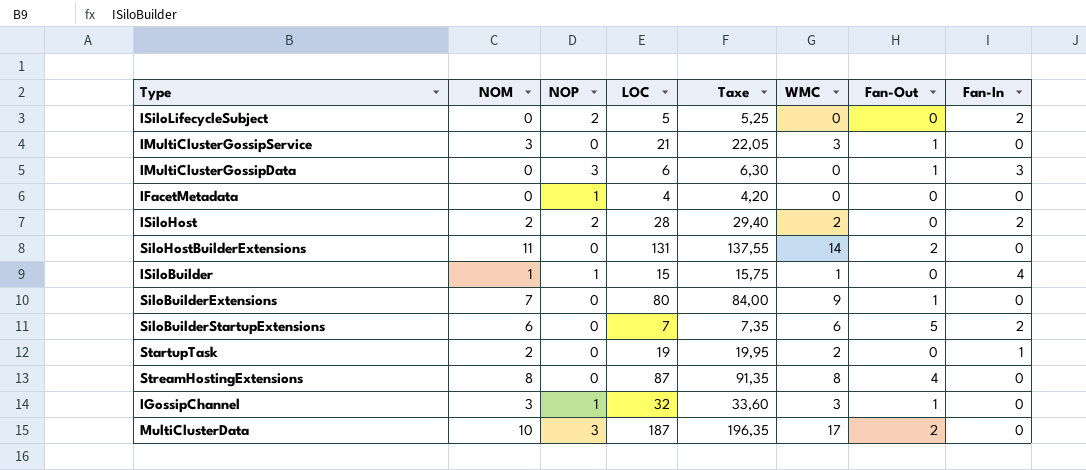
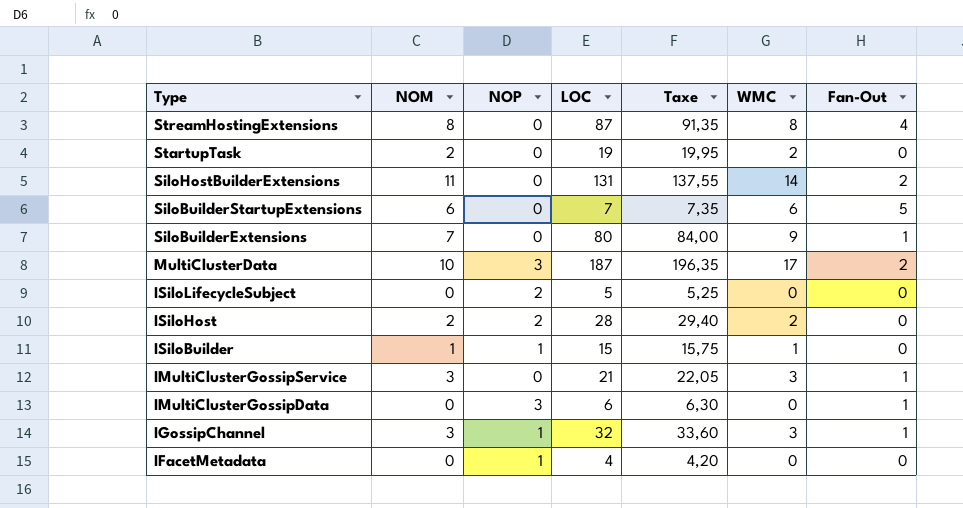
row order: none -> Type descending
column Fan-In | position: 8 -> none

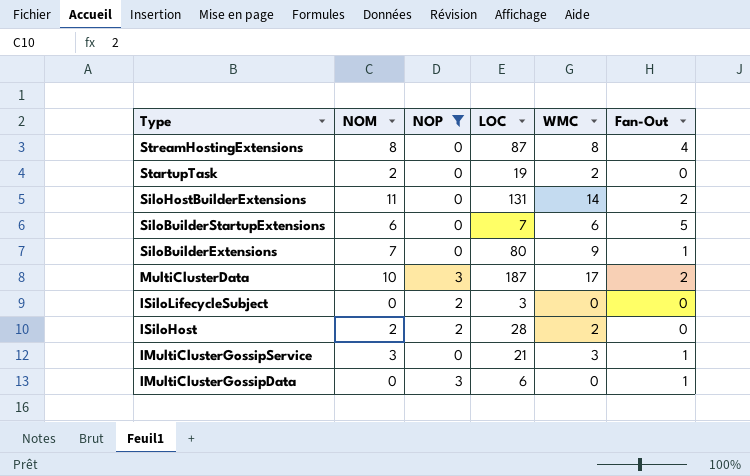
filter: none -> NOP != 1
column Taxe | formula: [LOC] * 1,05 -> none
ISiloLifecycleSubject | LOC: 5 -> 3

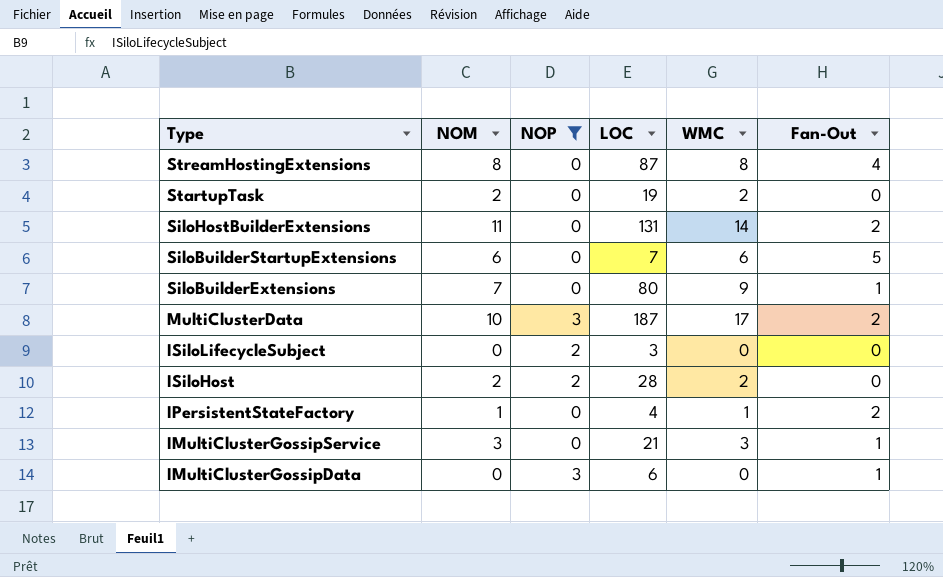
row IPersistentStateFactory: none -> 1 | 0 | 4 | 1 | 2

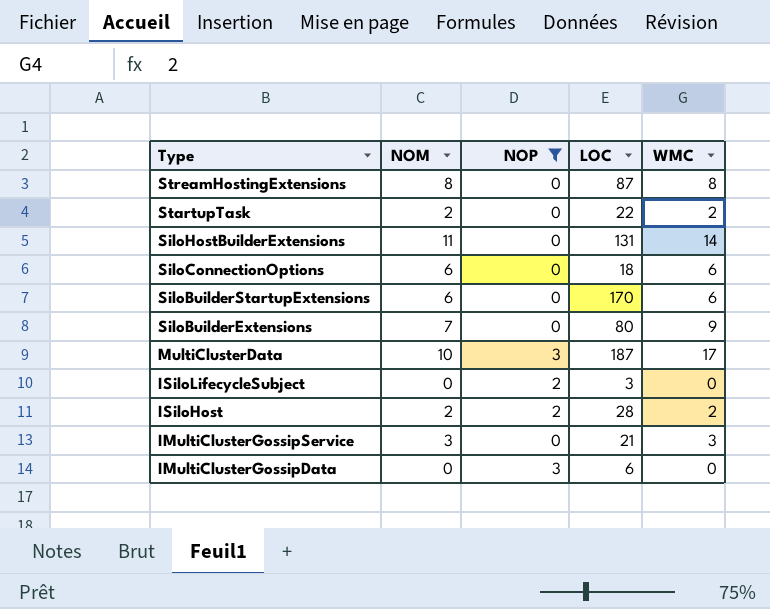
column Fan-Out | position: 6 -> none
row IPersistentStateFactory: 1 | 0 | 4 | 1 | 2 -> none
StartupTask | LOC: 19 -> 22
row SiloConnectionOptions: none -> 6 | 0 | 18 | 6
SiloBuilderStartupExtensions | LOC: 7 -> 170

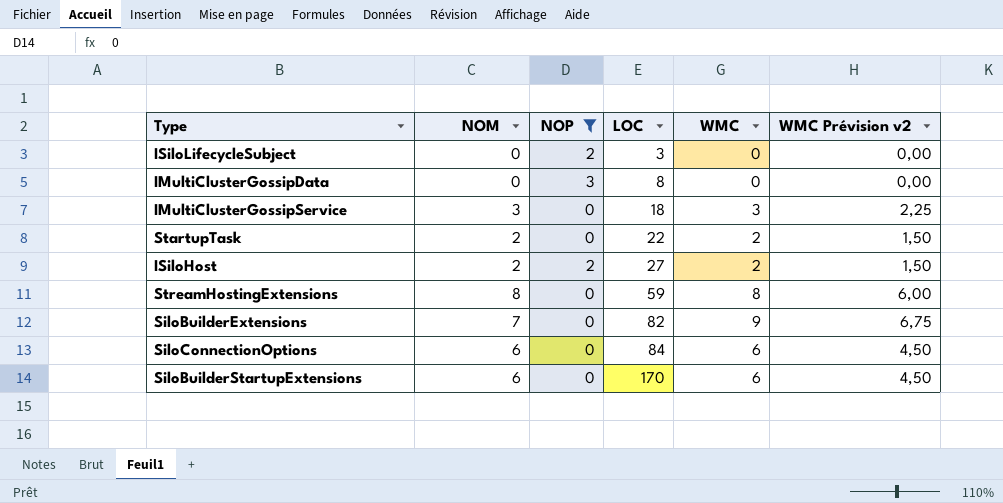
row order: Type descending -> LOC ascending
column WMC Prévision v2 | formula: none -> [WMC] * 0,75
row SiloHostBuilderExtensions: 11 | 0 | 131 | 14 -> none
row MultiClusterData: 10 | 3 | 187 | 17 -> none
IMultiClusterGossipData | LOC: 6 -> 8
IMultiClusterGossipService | LOC: 21 -> 18
ISiloHost | LOC: 28 -> 27
StreamHostingExtensions | LOC: 87 -> 59
SiloBuilderExtensions | LOC: 80 -> 82
SiloConnectionOptions | LOC: 18 -> 84

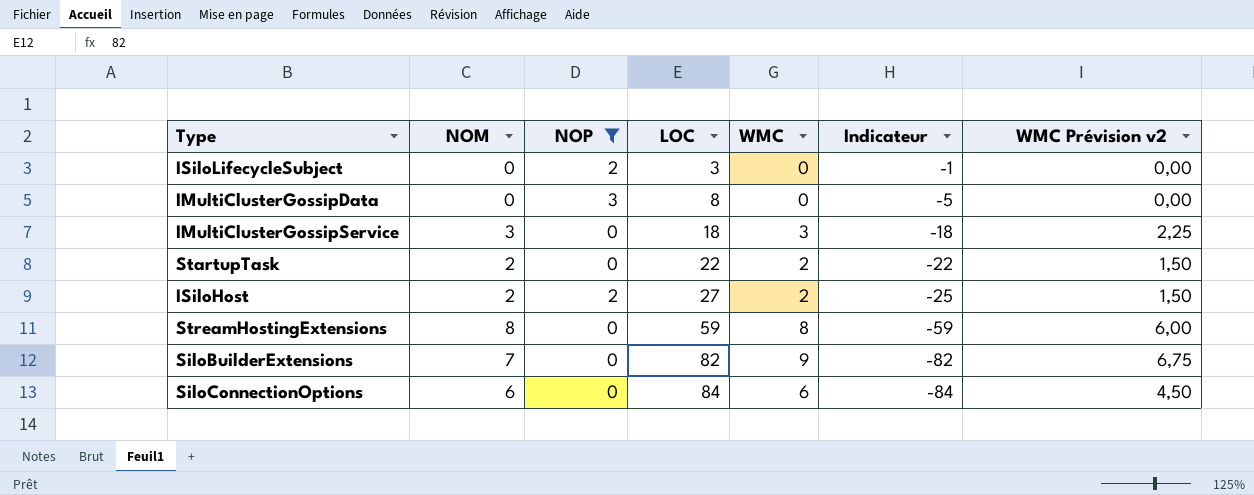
column Indicateur | formula: none -> [NOP] - [LOC]
row SiloBuilderStartupExtensions: 6 | 0 | 170 | 6 | 4,50 -> none

